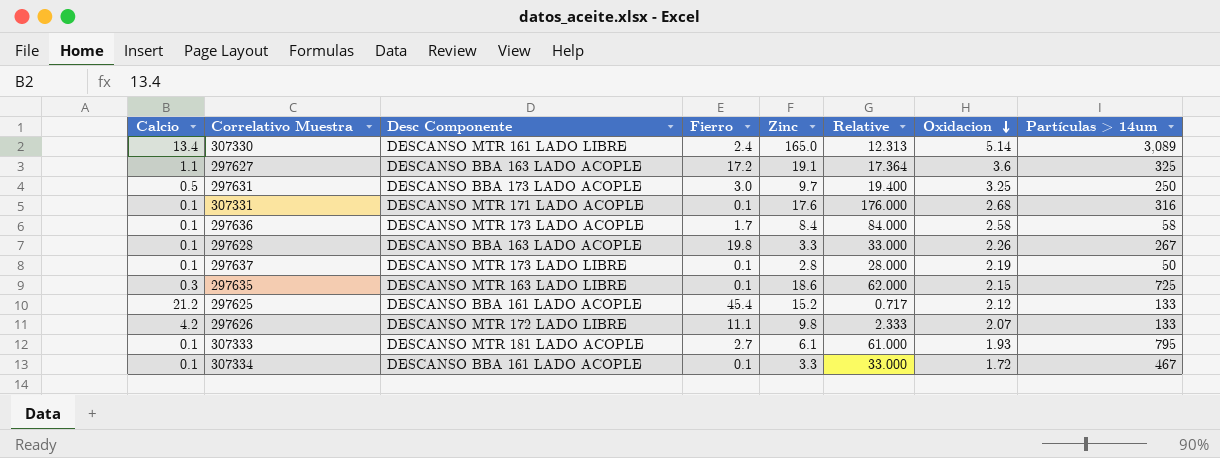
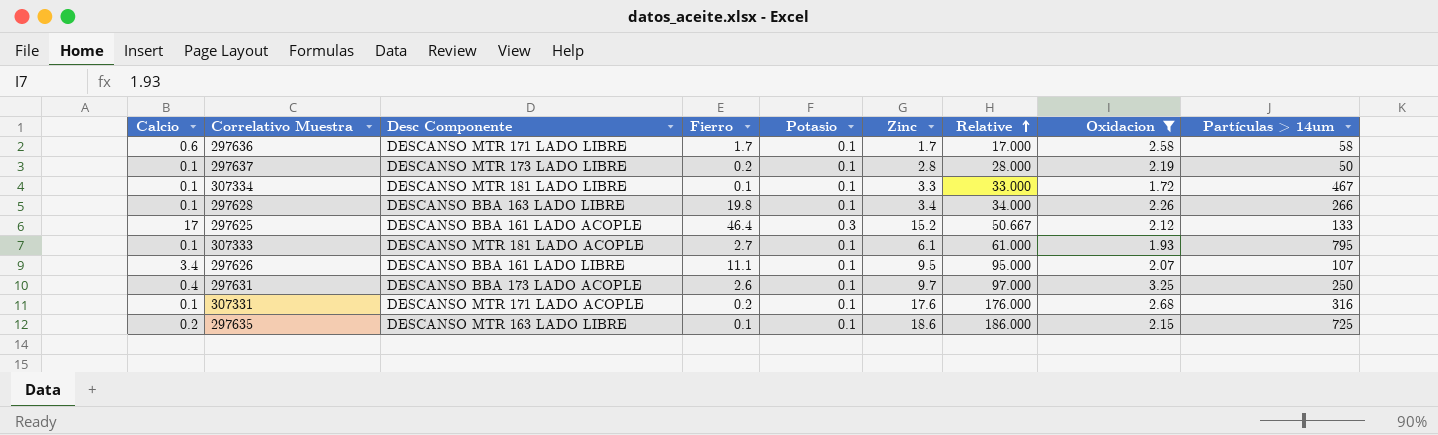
filter: none -> Oxidacion <= 3.25
row order: Oxidacion descending -> Relative ascending
column Potasio | position: none -> 5
column Relative | formula: [Zinc] / [Calcio] -> [Zinc] / [Potasio]
297636 | Calcio: 0.1 -> 0.6
297636 | Desc Componente: DESCANSO MTR 173 LADO ACOPLE -> DESCANSO MTR 171 LADO LIBRE
297636 | Zinc: 8.4 -> 1.7
297637 | Fierro: 0.1 -> 0.2
307334 | Desc Componente: DESCANSO BBA 161 LADO ACOPLE -> DESCANSO MTR 181 LADO LIBRE
297628 | Desc Componente: DESCANSO BBA 163 LADO ACOPLE -> DESCANSO BBA 163 LADO LIBRE
297628 | Zinc: 3.3 -> 3.4
297628 | Partículas > 14um: 267 -> 266
297625 | Calcio: 21.2 -> 17
297625 | Fierro: 45.4 -> 46.4
297626 | Calcio: 4.2 -> 3.4
297626 | Desc Componente: DESCANSO MTR 172 LADO LIBRE -> DESCANSO BBA 161 LADO LIBRE
297626 | Zinc: 9.8 -> 9.5
297626 | Partículas > 14um: 133 -> 107
297631 | Calcio: 0.5 -> 0.4
297631 | Fierro: 3.0 -> 2.6
307331 | Fierro: 0.1 -> 0.2
297635 | Calcio: 0.3 -> 0.2

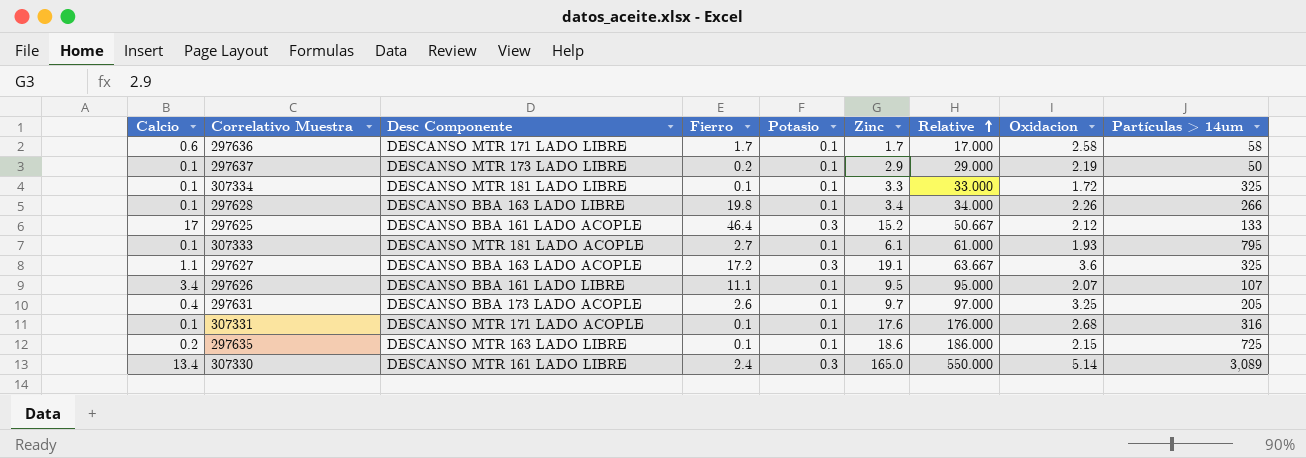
filter: Oxidacion <= 3.25 -> none
297637 | Zinc: 2.8 -> 2.9
297637 | Relative: 28.000 -> 29.000
307334 | Partículas > 14um: 467 -> 325
297631 | Partículas > 14um: 250 -> 205
307331 | Fierro: 0.2 -> 0.1

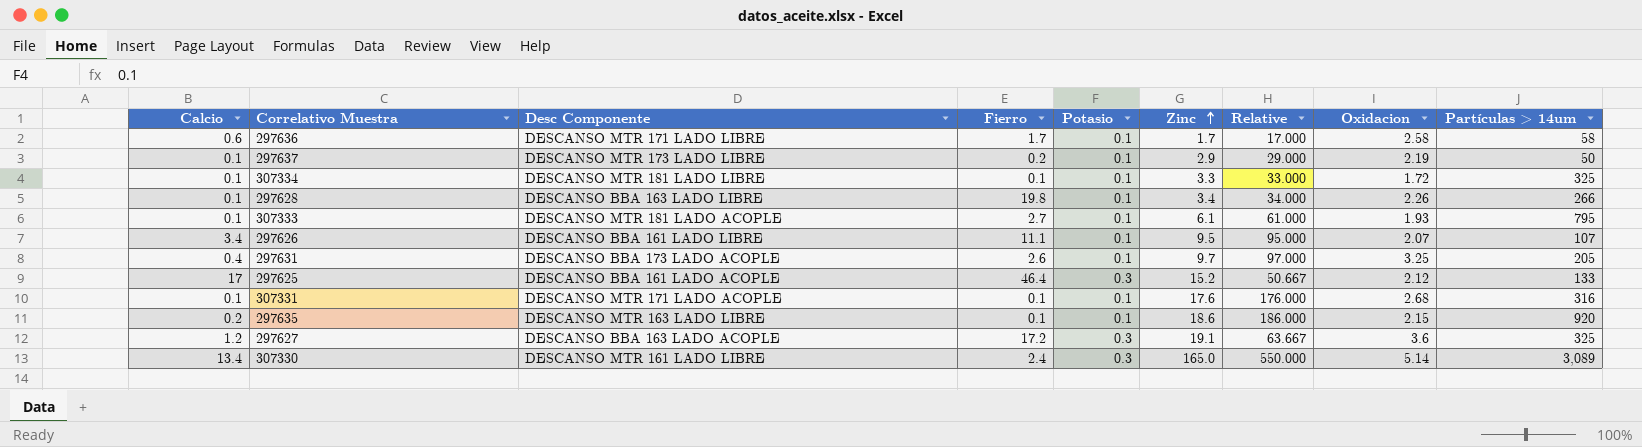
row order: Relative ascending -> Zinc ascending
297635 | Partículas > 14um: 725 -> 920
297627 | Calcio: 1.1 -> 1.2

